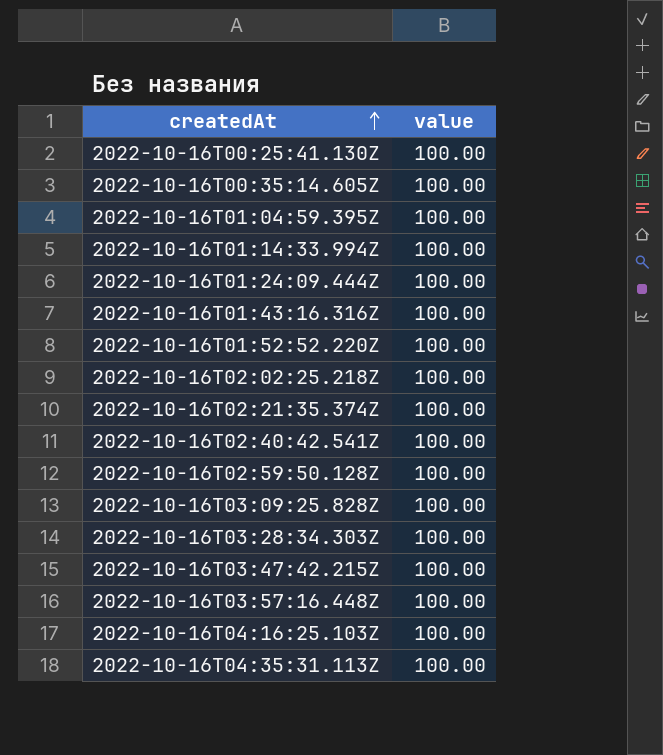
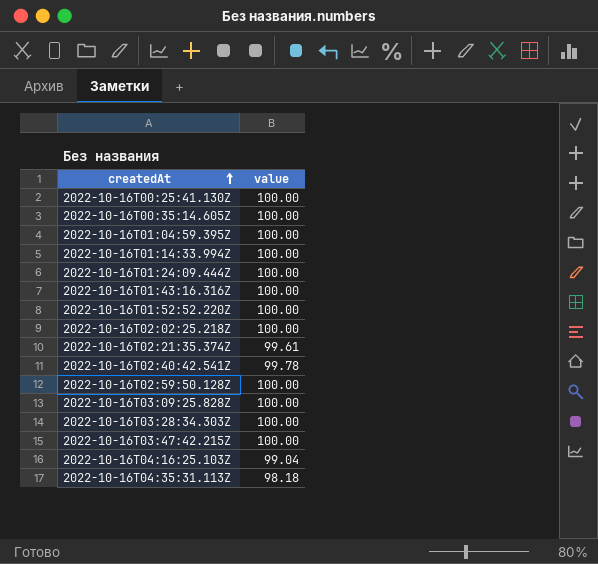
row 2022-10-16T03:57:16.448Z: 100.00 -> none
2022-10-16T02:21:35.374Z | value: 100.00 -> 99.61
2022-10-16T02:40:42.541Z | value: 100.00 -> 99.78
2022-10-16T04:16:25.103Z | value: 100.00 -> 99.04
2022-10-16T04:35:31.113Z | value: 100.00 -> 98.18

